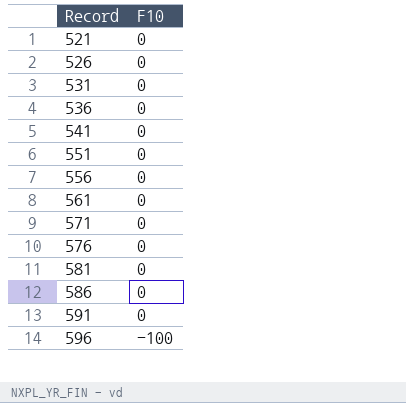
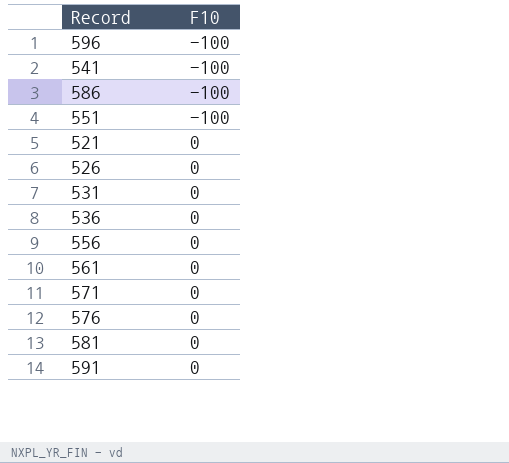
row order: Record ascending -> F10 ascending
541 | F10: 0 -> -100
586 | F10: 0 -> -100
551 | F10: 0 -> -100

